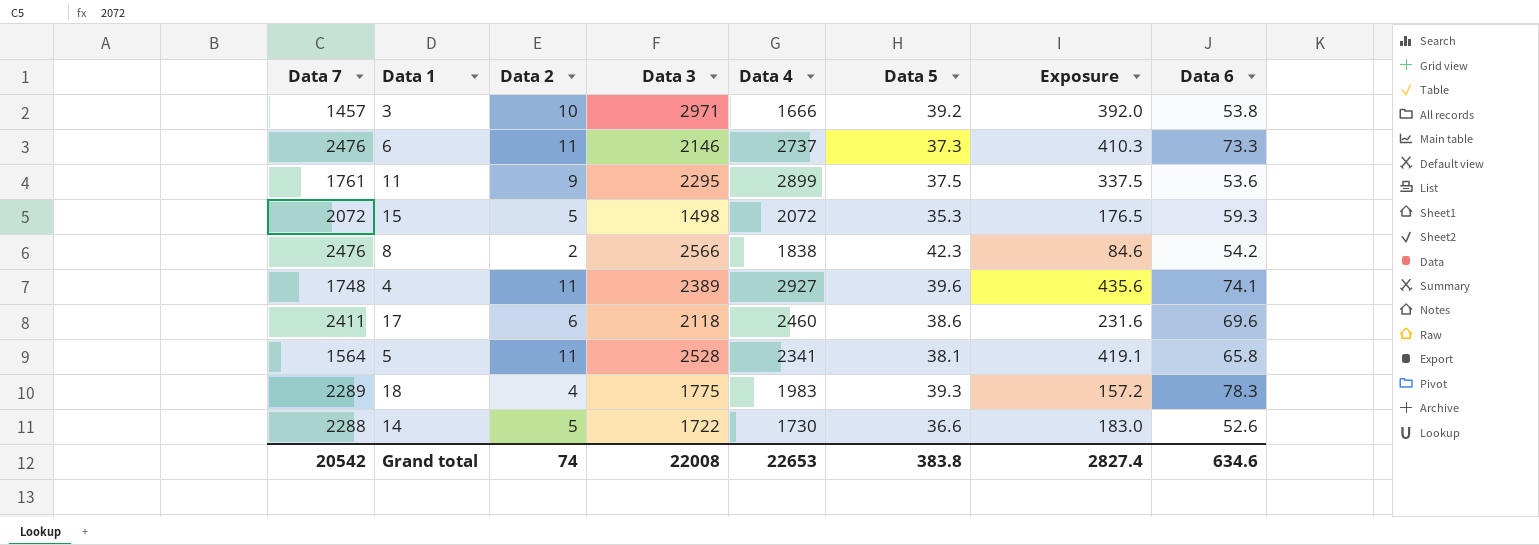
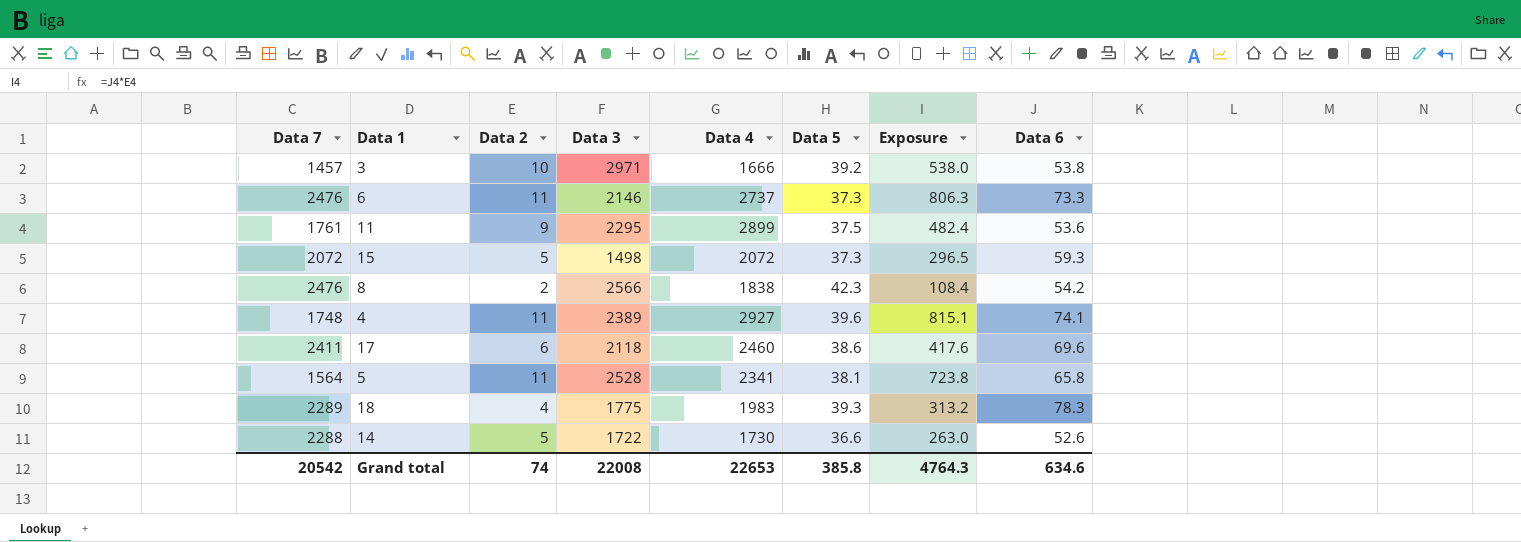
column Exposure | formula: [Data 2] * [Data 5] -> [Data 2] * [Data 6]
15 | Data 5: 35.3 -> 37.3
Grand total | Data 5: 383.8 -> 385.8
Grand total | Exposure: 2827.4 -> 4764.3

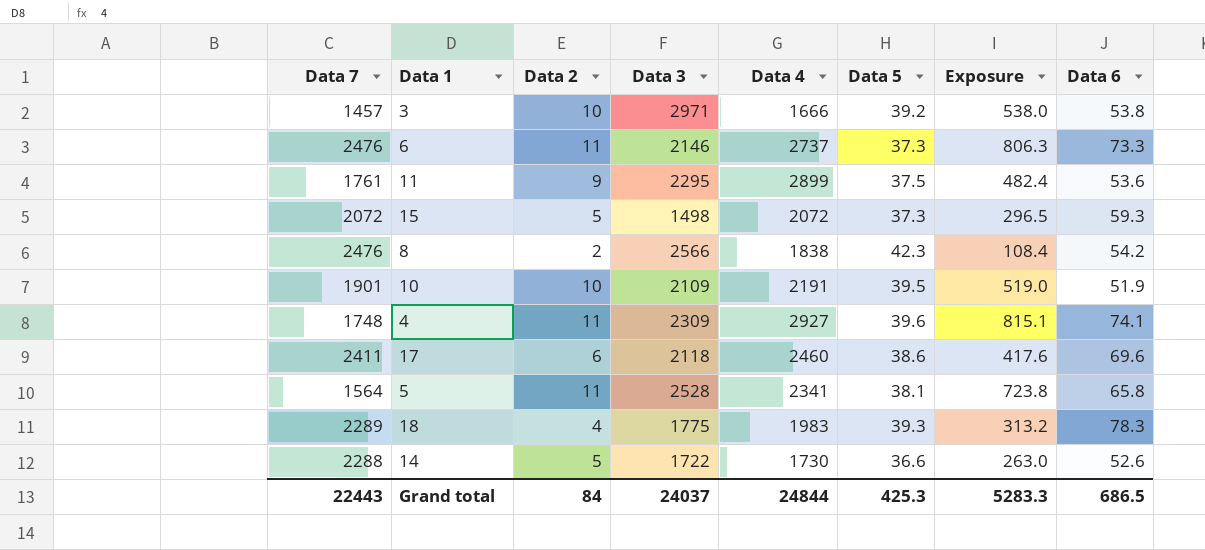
row 10: none -> 1901 | 10 | 2109 | 2191 | 39.5 | 519.0 | 51.9
4 | Data 3: 2389 -> 2309
Grand total | Data 7: 20542 -> 22443
Grand total | Data 2: 74 -> 84
Grand total | Data 3: 22008 -> 24037
Grand total | Data 4: 22653 -> 24844
Grand total | Data 5: 385.8 -> 425.3
Grand total | Exposure: 4764.3 -> 5283.3
Grand total | Data 6: 634.6 -> 686.5

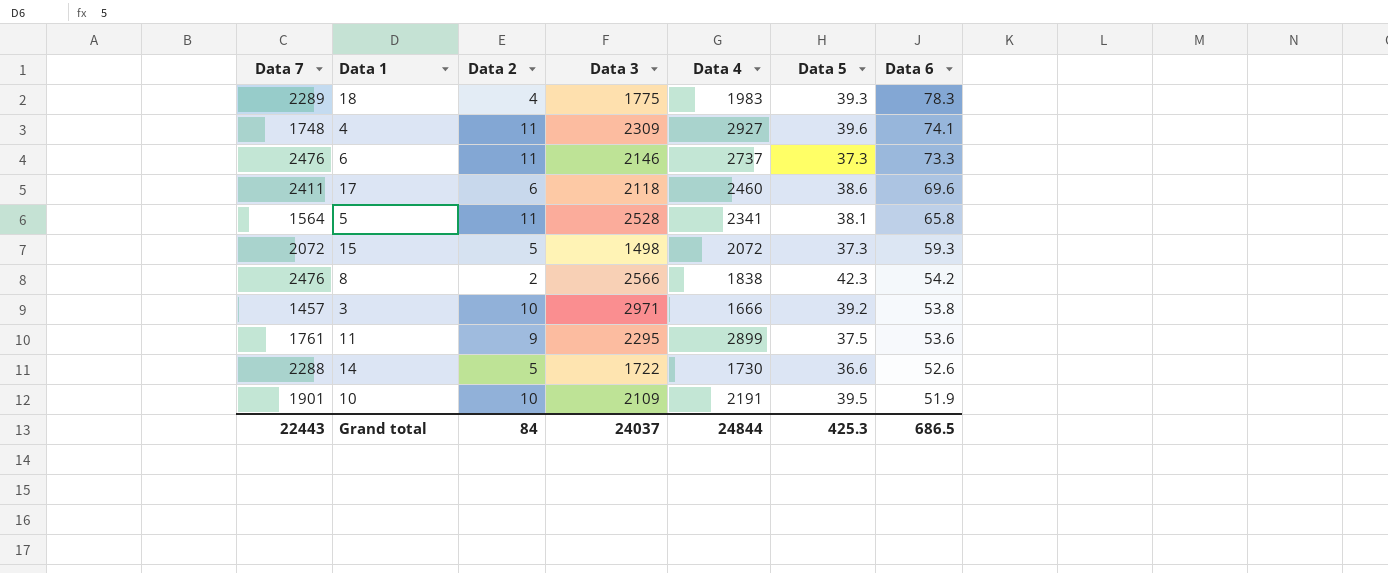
row order: none -> Data 6 descending
column Exposure | formula: [Data 2] * [Data 6] -> none

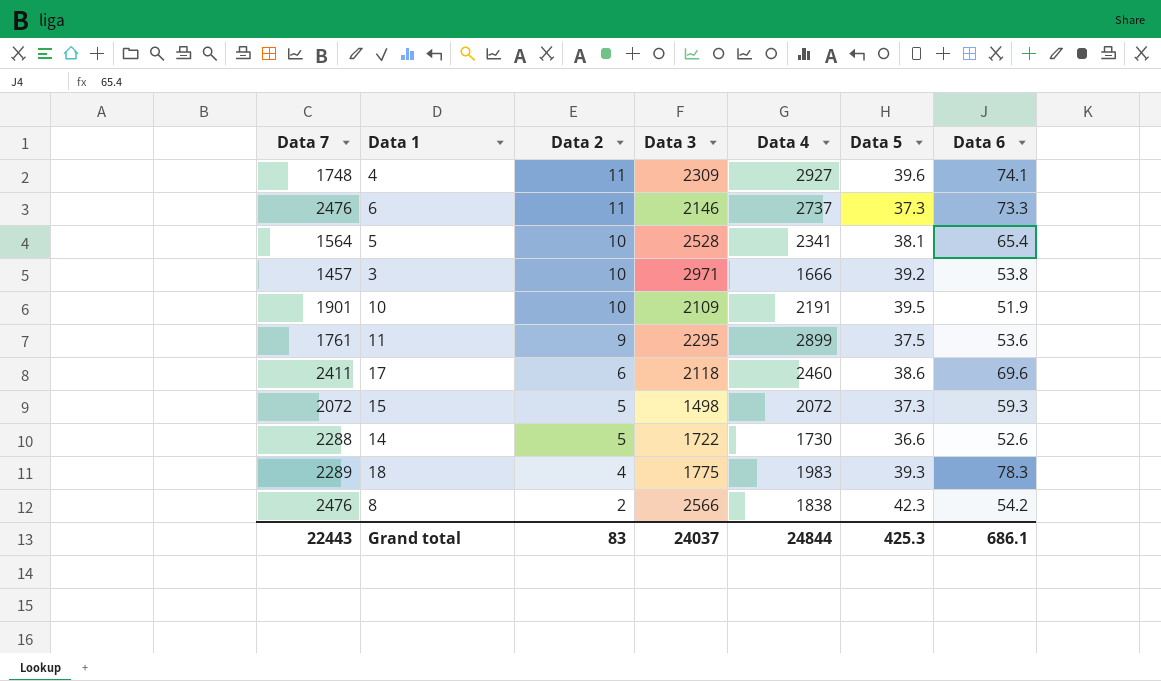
row order: Data 6 descending -> Data 2 descending
5 | Data 2: 11 -> 10
5 | Data 6: 65.8 -> 65.4
Grand total | Data 2: 84 -> 83
Grand total | Data 6: 686.5 -> 686.1

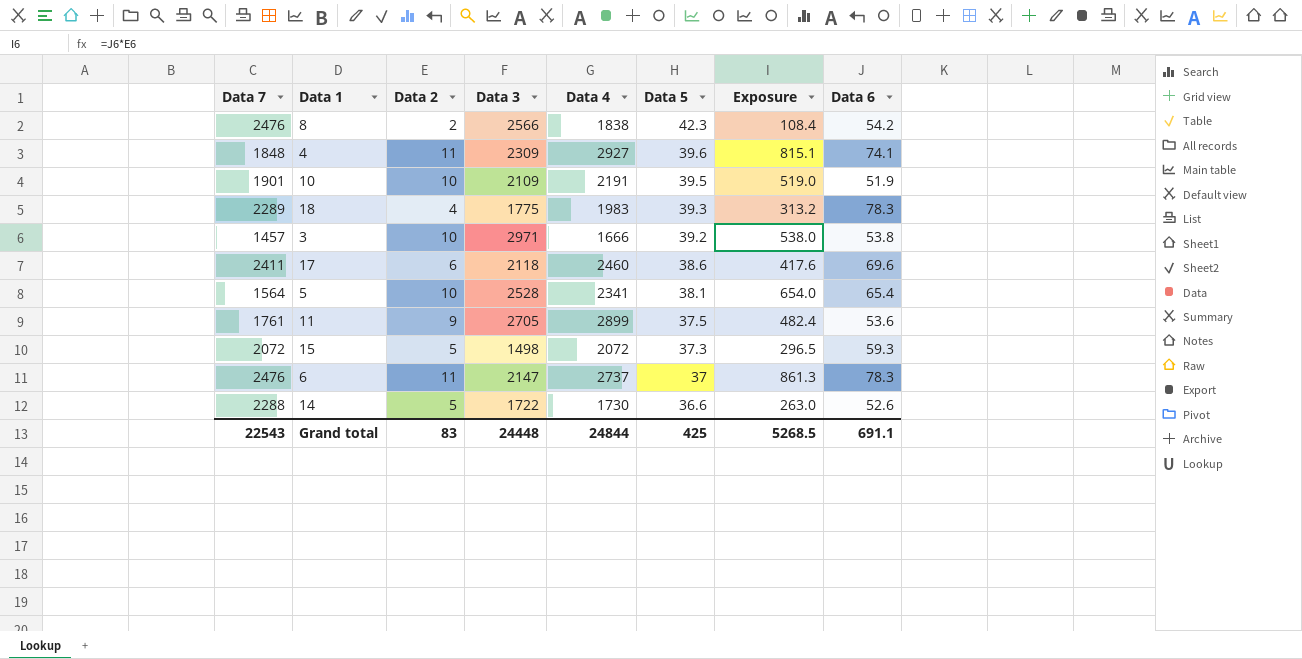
row order: Data 2 descending -> Data 5 descending
column Exposure | formula: none -> [Data 2] * [Data 6]
4 | Data 7: 1748 -> 1848
11 | Data 3: 2295 -> 2705
6 | Data 3: 2146 -> 2147
6 | Data 5: 37.3 -> 37
6 | Data 6: 73.3 -> 78.3
Grand total | Data 7: 22443 -> 22543
Grand total | Data 3: 24037 -> 24448
Grand total | Data 5: 425.3 -> 425
Grand total | Data 6: 686.1 -> 691.1

